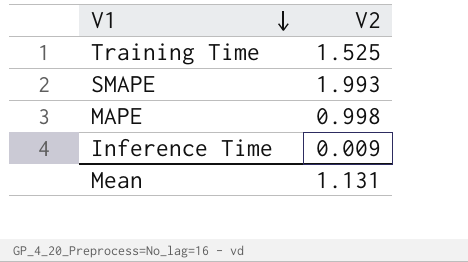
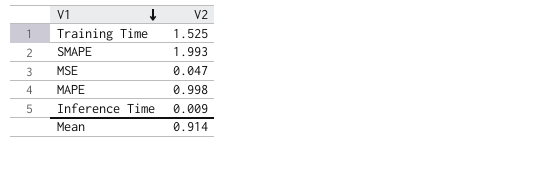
row MSE: none -> 0.047
Mean | V2: 1.131 -> 0.914

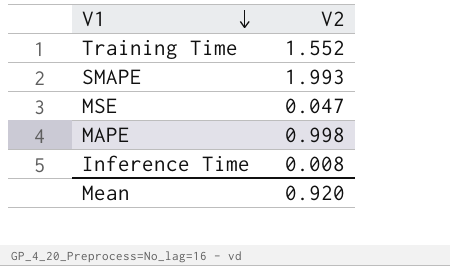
Training Time | V2: 1.525 -> 1.552
Inference Time | V2: 0.009 -> 0.008
Mean | V2: 0.914 -> 0.920

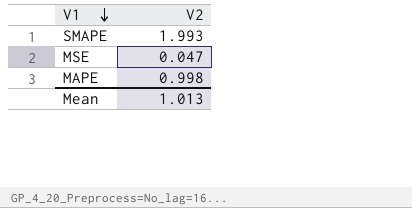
row Training Time: 1.552 -> none
row Inference Time: 0.008 -> none
Mean | V2: 0.920 -> 1.013

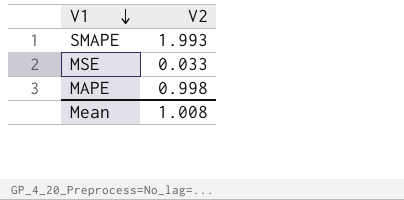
MSE | V2: 0.047 -> 0.033
Mean | V2: 1.013 -> 1.008

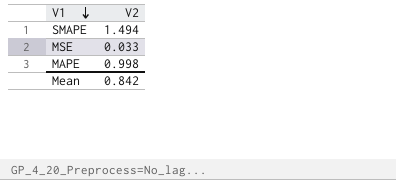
SMAPE | V2: 1.993 -> 1.494
Mean | V2: 1.008 -> 0.842

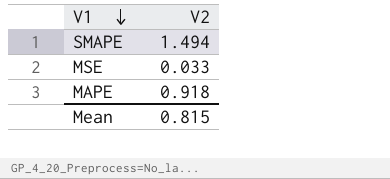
MAPE | V2: 0.998 -> 0.918
Mean | V2: 0.842 -> 0.815

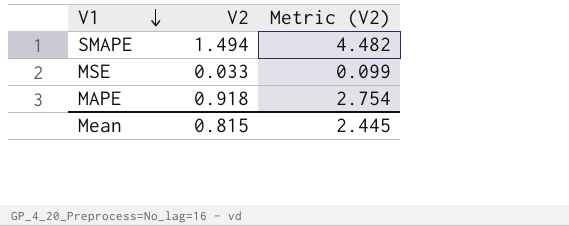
column Metric (V2) | formula: none -> [V2] * 3

